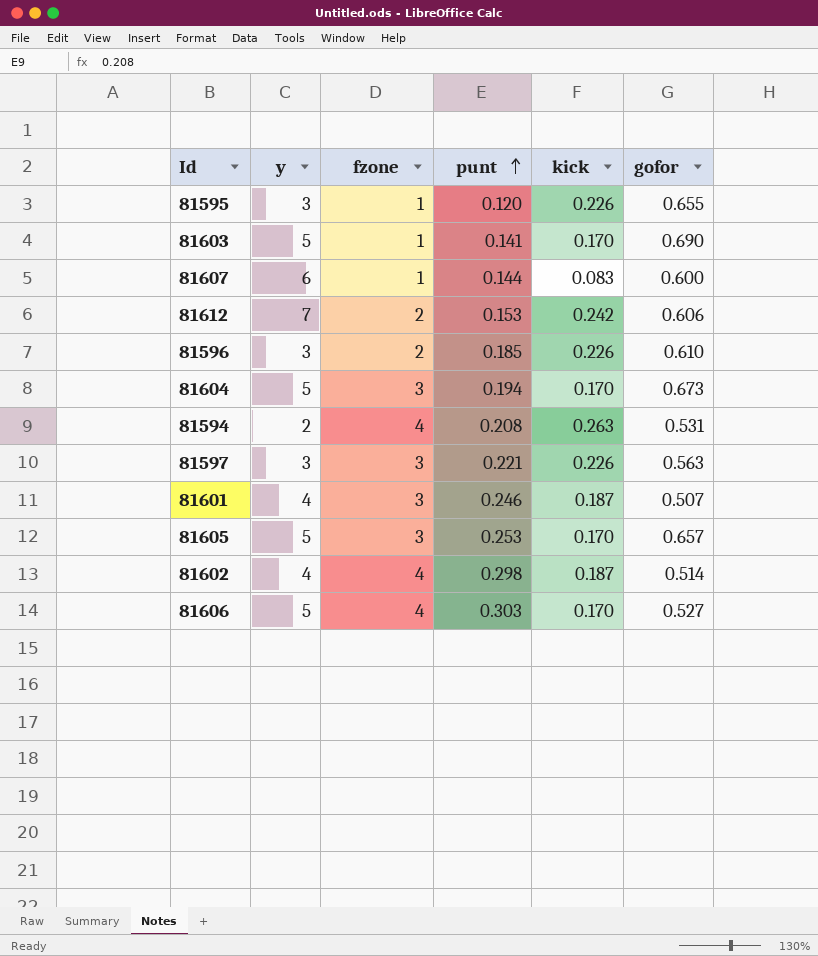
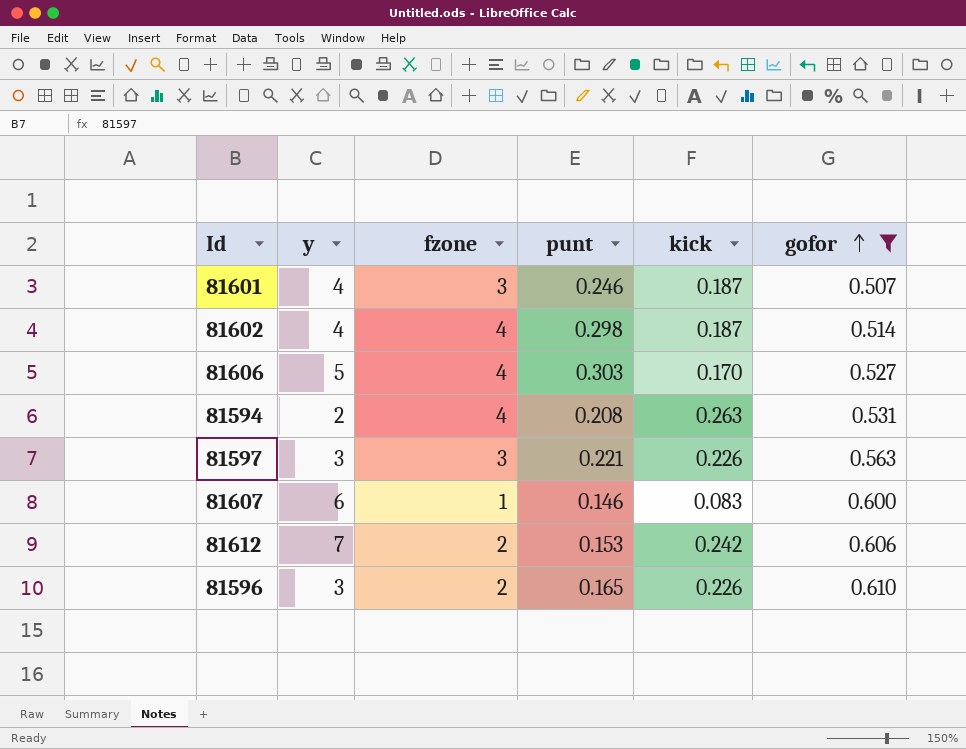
filter: none -> gofor <= 0.610
row order: punt ascending -> gofor ascending
81607 | punt: 0.144 -> 0.146
81596 | punt: 0.185 -> 0.165

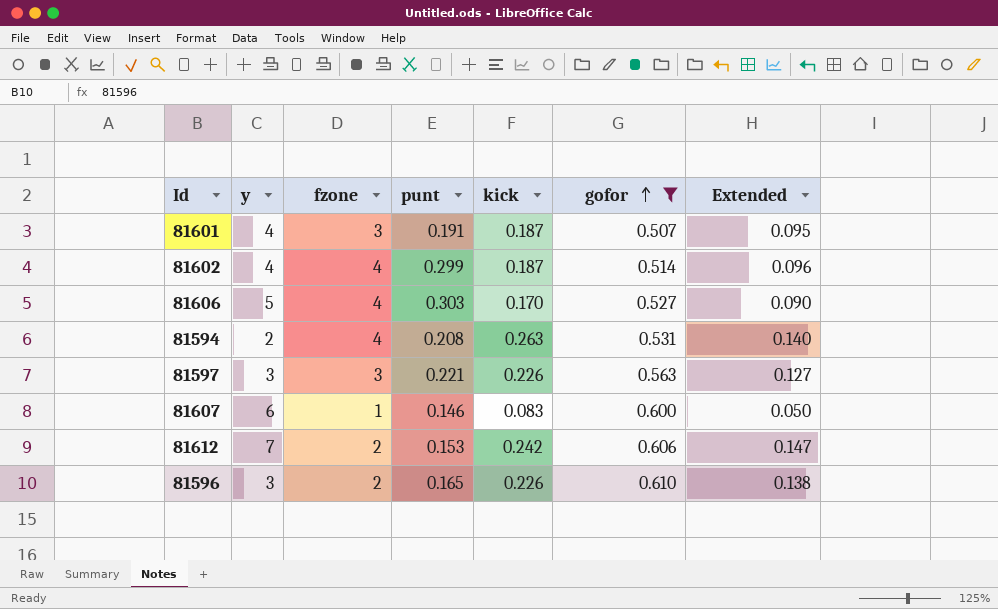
column Extended | formula: none -> [kick] * [gofor]
81601 | punt: 0.246 -> 0.191
81602 | punt: 0.298 -> 0.299

